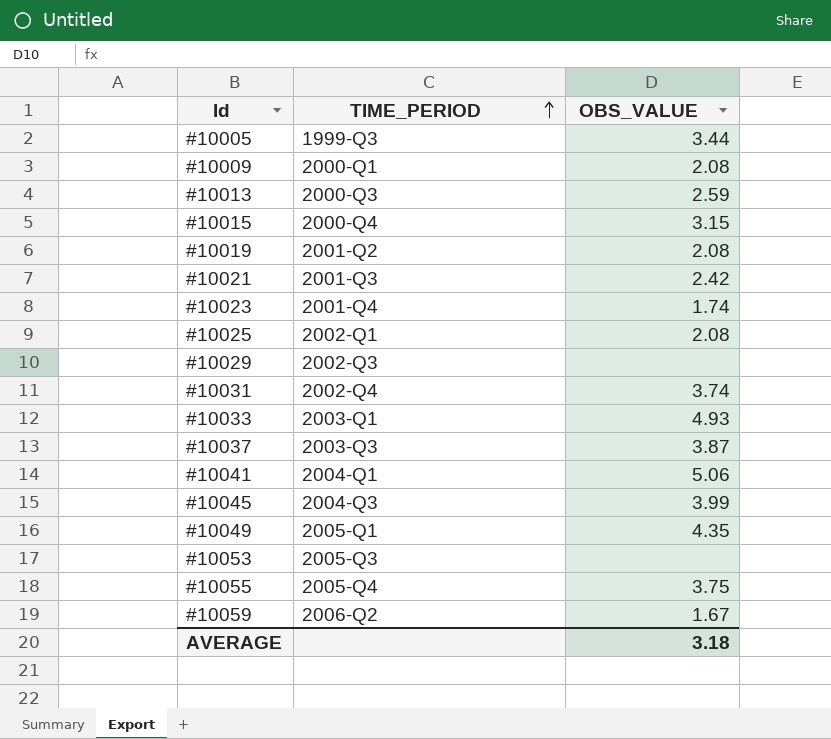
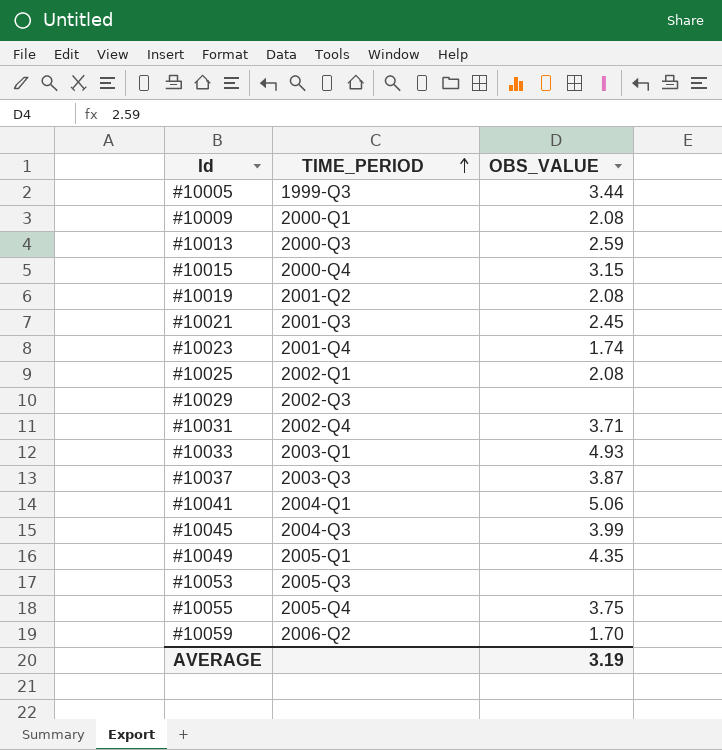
#10021 | OBS_VALUE: 2.42 -> 2.45
#10031 | OBS_VALUE: 3.74 -> 3.71
#10059 | OBS_VALUE: 1.67 -> 1.70
AVERAGE | OBS_VALUE: 3.18 -> 3.19

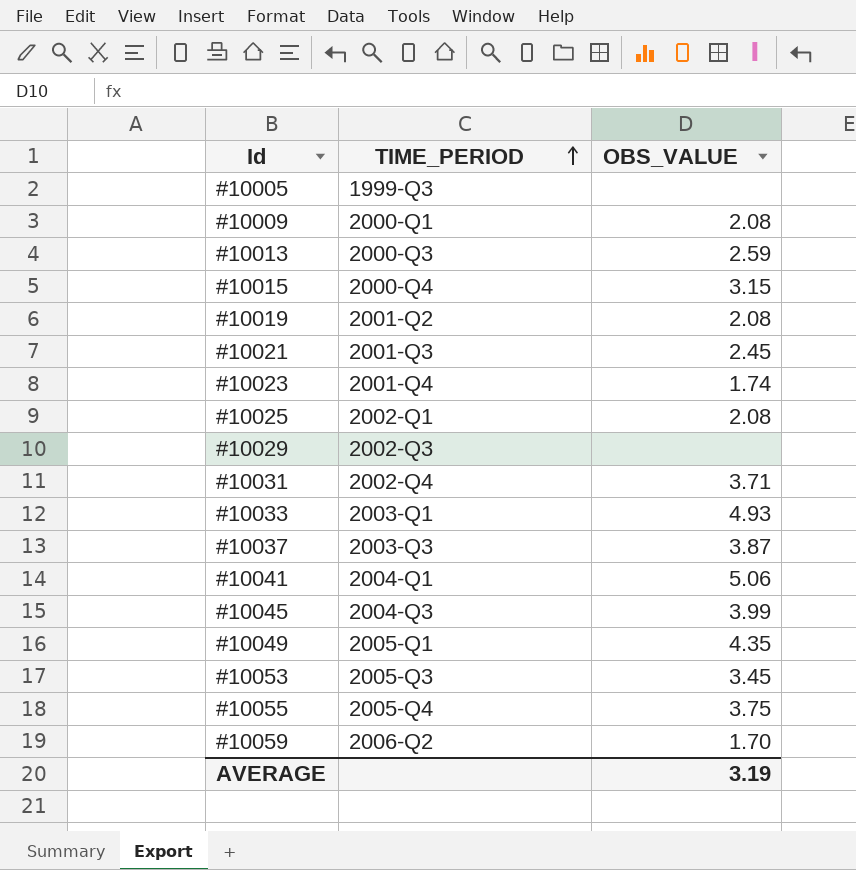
#10005 | OBS_VALUE: 3.44 -> none
#10053 | OBS_VALUE: none -> 3.45

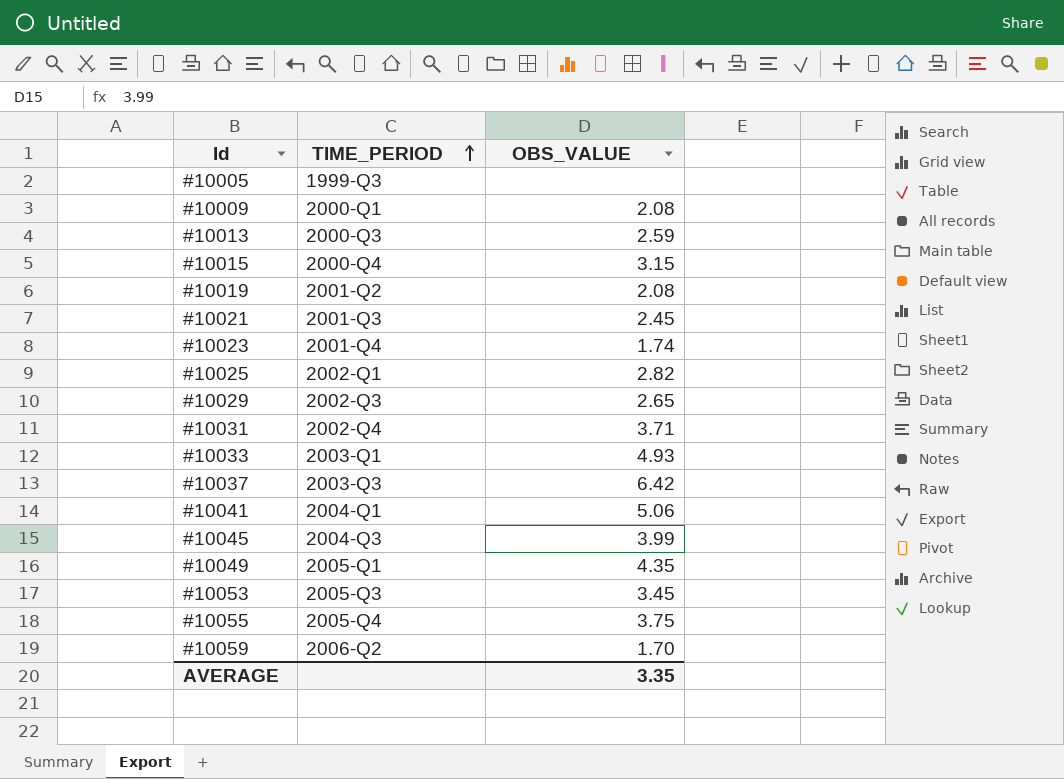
#10025 | OBS_VALUE: 2.08 -> 2.82
#10029 | OBS_VALUE: none -> 2.65
#10037 | OBS_VALUE: 3.87 -> 6.42
AVERAGE | OBS_VALUE: 3.19 -> 3.35

